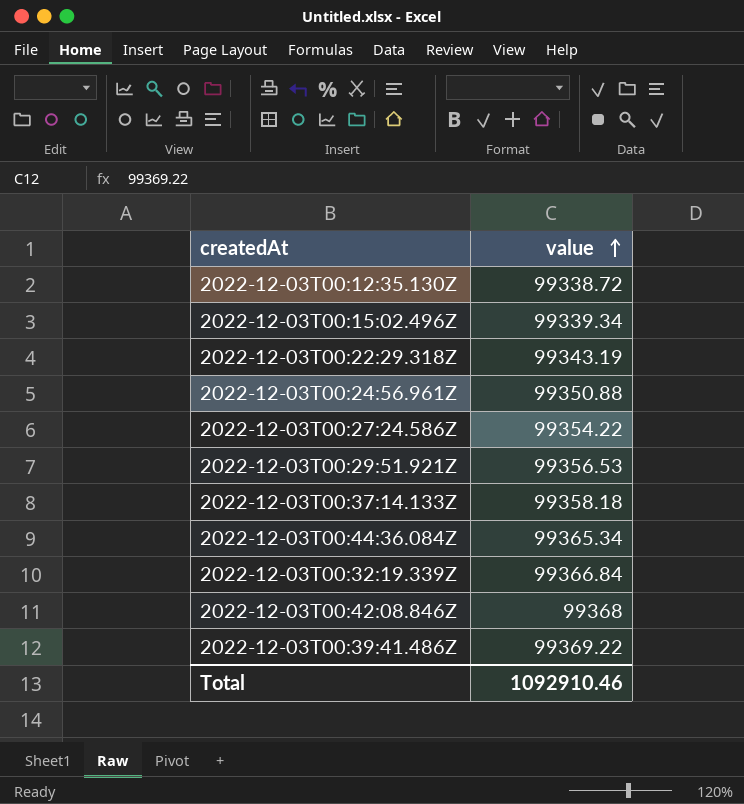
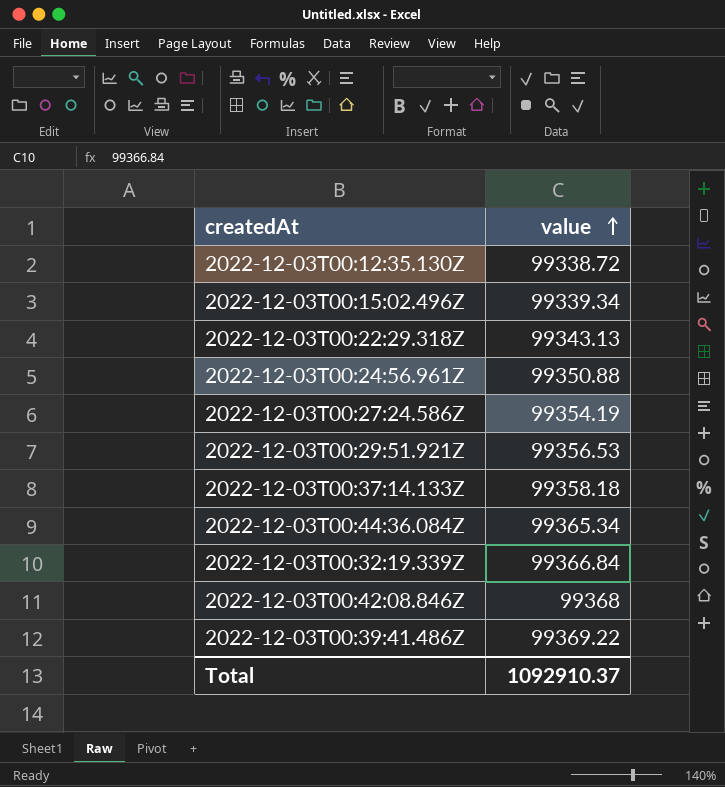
2022-12-03T00:22:29.318Z | value: 99343.19 -> 99343.13
2022-12-03T00:27:24.586Z | value: 99354.22 -> 99354.19
Total | value: 1092910.46 -> 1092910.37

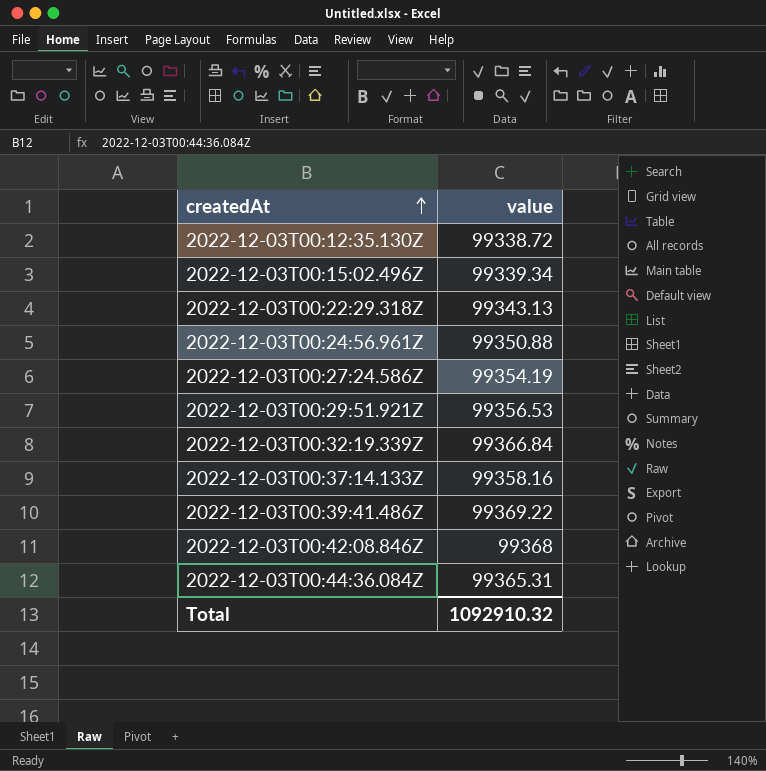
row order: value ascending -> createdAt ascending
2022-12-03T00:37:14.133Z | value: 99358.18 -> 99358.16
2022-12-03T00:44:36.084Z | value: 99365.34 -> 99365.31
Total | value: 1092910.37 -> 1092910.32

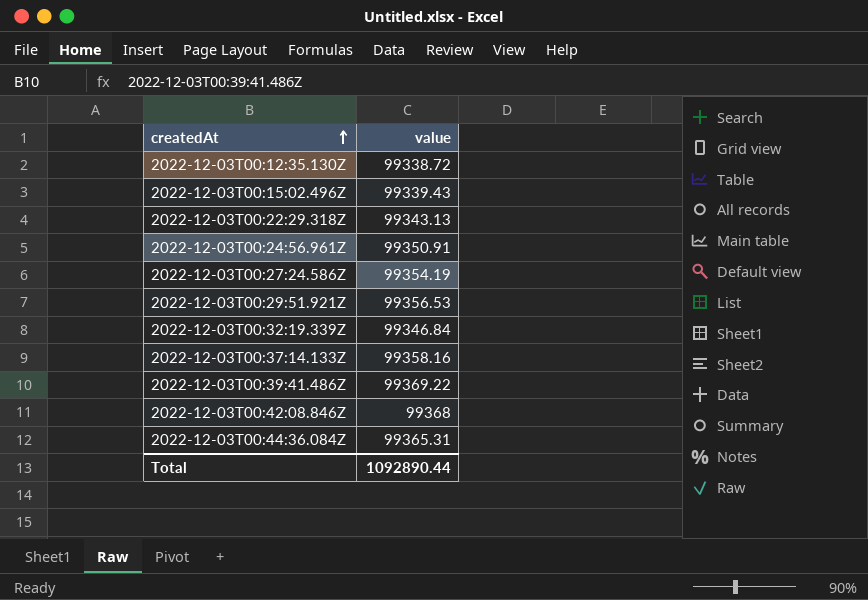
2022-12-03T00:15:02.496Z | value: 99339.34 -> 99339.43
2022-12-03T00:24:56.961Z | value: 99350.88 -> 99350.91
2022-12-03T00:32:19.339Z | value: 99366.84 -> 99346.84
Total | value: 1092910.32 -> 1092890.44

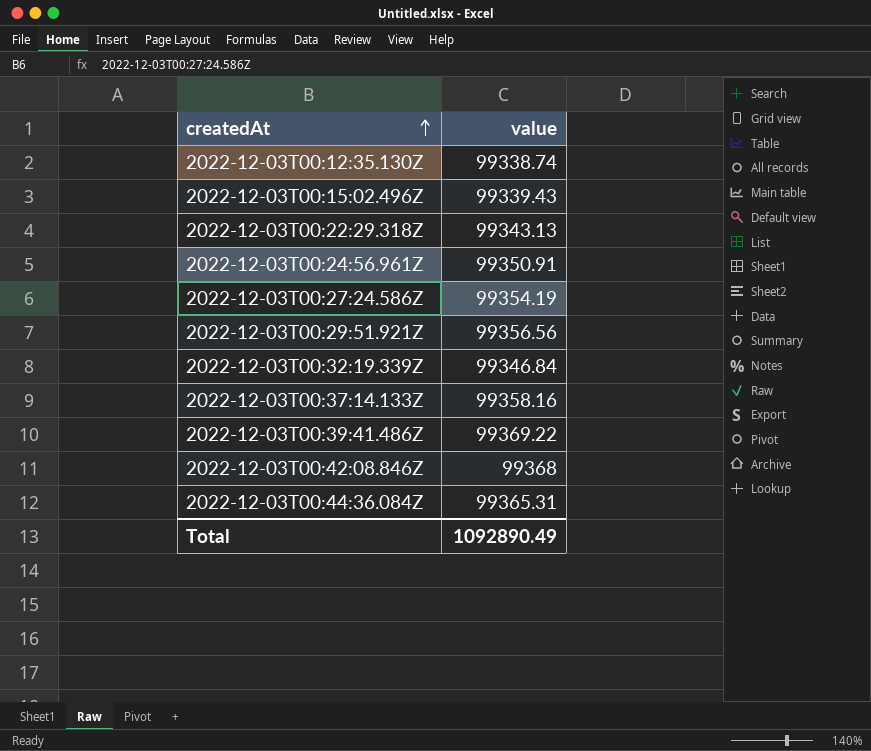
2022-12-03T00:12:35.130Z | value: 99338.72 -> 99338.74
2022-12-03T00:29:51.921Z | value: 99356.53 -> 99356.56
Total | value: 1092890.44 -> 1092890.49

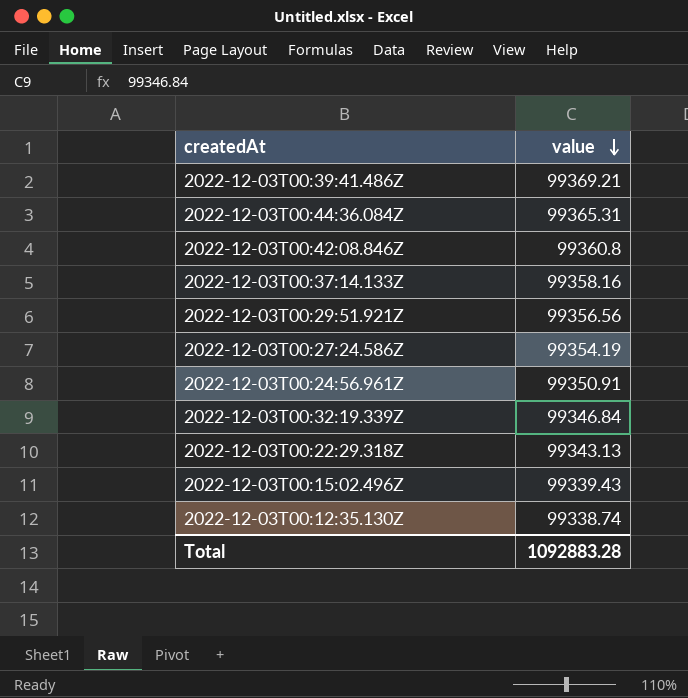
row order: createdAt ascending -> value descending
2022-12-03T00:39:41.486Z | value: 99369.22 -> 99369.21
2022-12-03T00:42:08.846Z | value: 99368 -> 99360.8
Total | value: 1092890.49 -> 1092883.28

